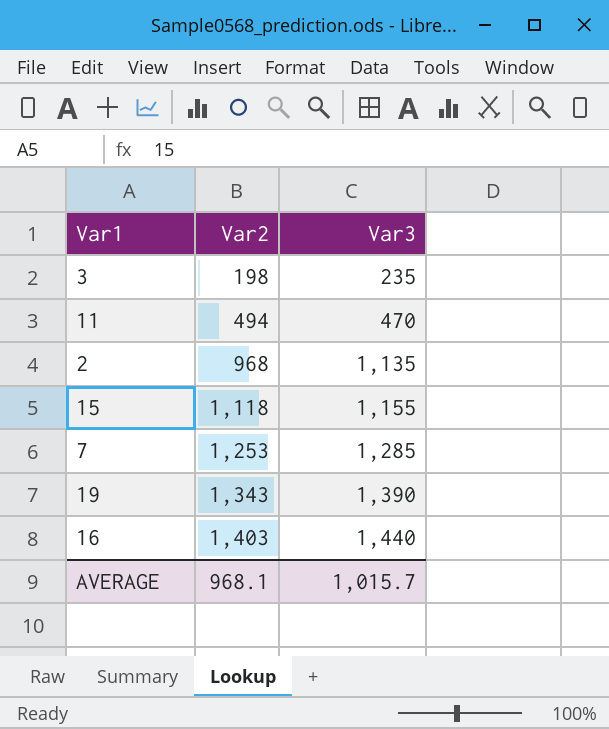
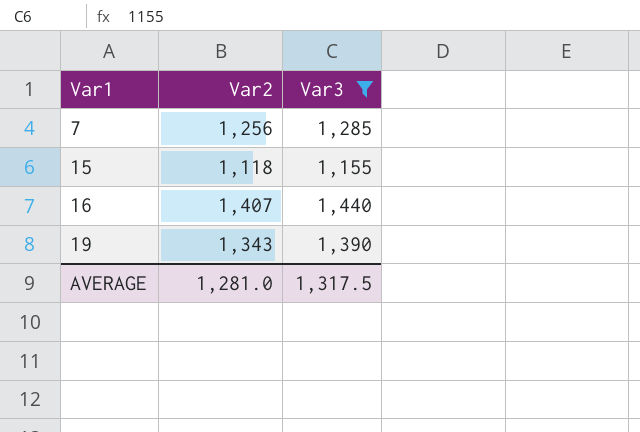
filter: none -> Var3 >= 1,155
row order: Var2 ascending -> Var1 ascending
7 | Var2: 1,253 -> 1,256
16 | Var2: 1,403 -> 1,407
AVERAGE | Var2: 968.1 -> 1,281.0
AVERAGE | Var3: 1,015.7 -> 1,317.5

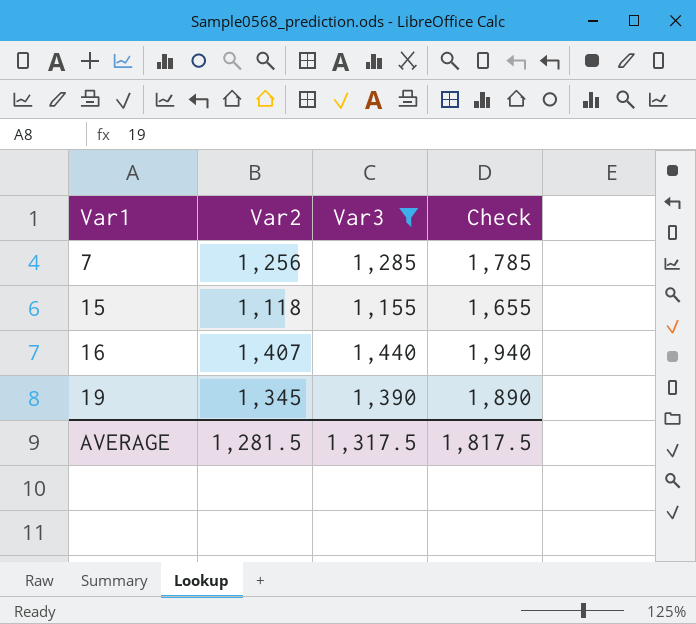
column Check | formula: none -> [Var3] + 500
19 | Var2: 1,343 -> 1,345
AVERAGE | Var2: 1,281.0 -> 1,281.5

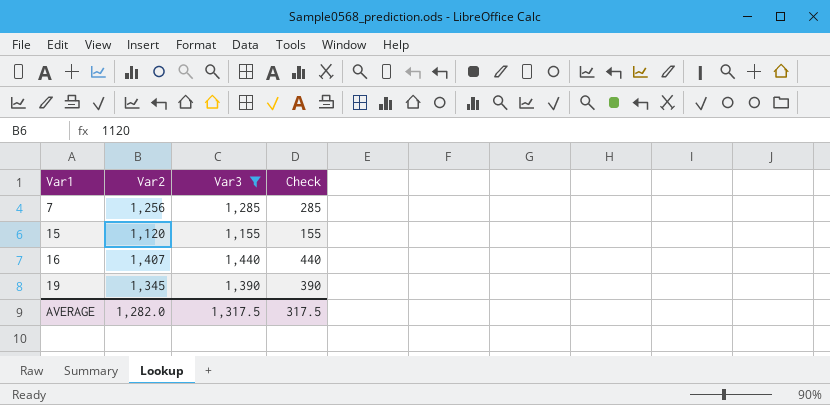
column Check | formula: [Var3] + 500 -> [Var3] - 1000
15 | Var2: 1,118 -> 1,120
AVERAGE | Var2: 1,281.5 -> 1,282.0
AVERAGE | Check: 1,817.5 -> 317.5

